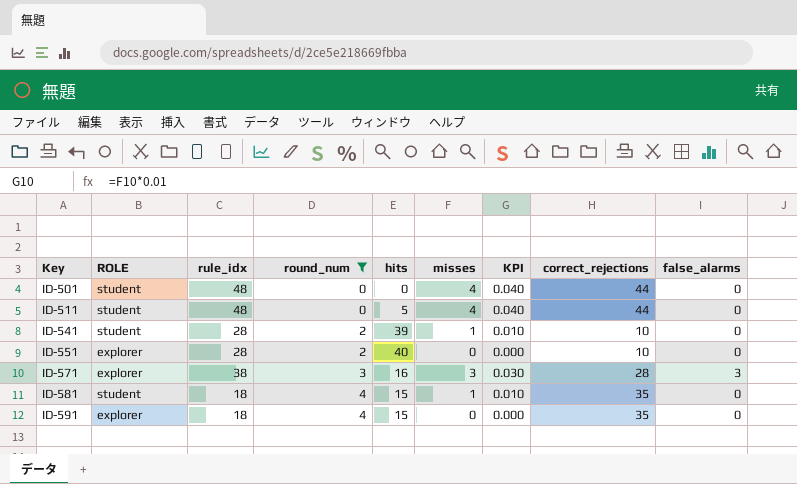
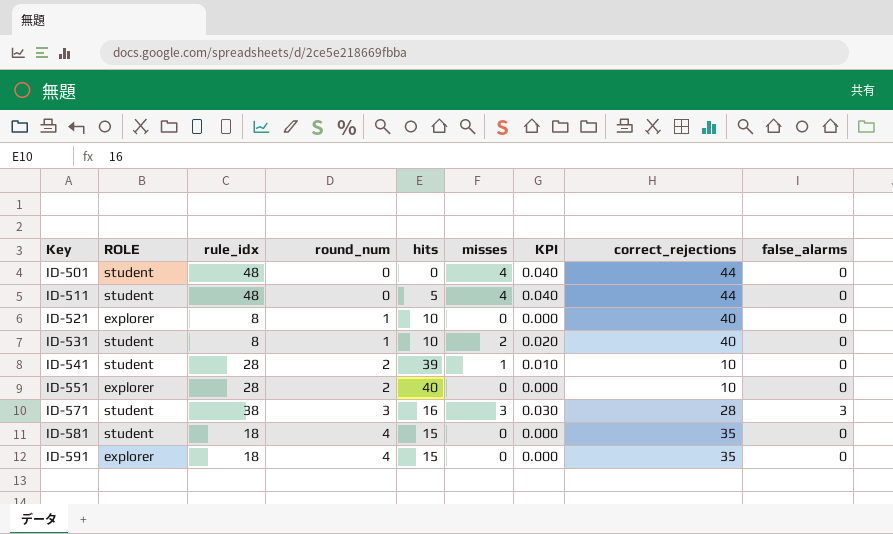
filter: round_num != 1 -> none
ID-571 | ROLE: explorer -> student
ID-581 | misses: 1 -> 0
ID-581 | KPI: 0.010 -> 0.000

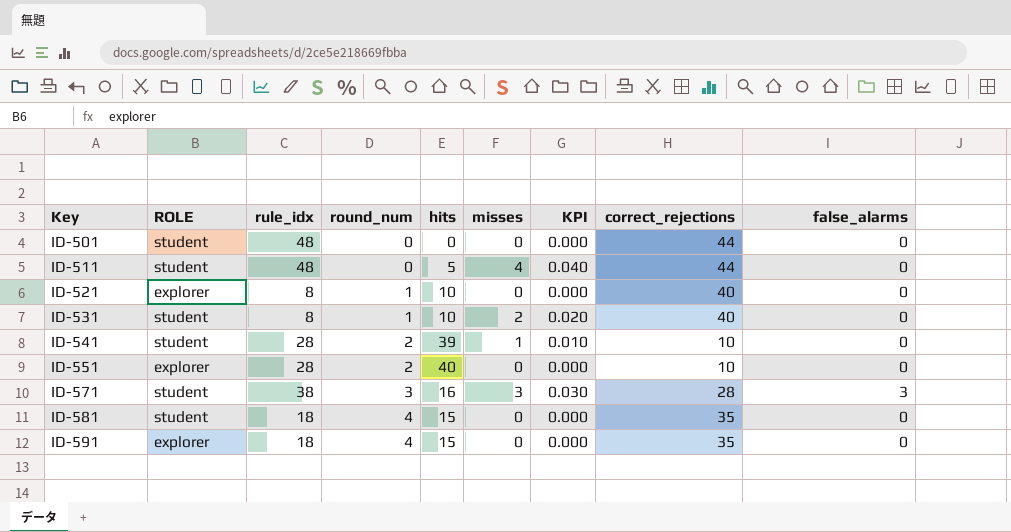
ID-501 | misses: 4 -> 0
ID-501 | KPI: 0.040 -> 0.000

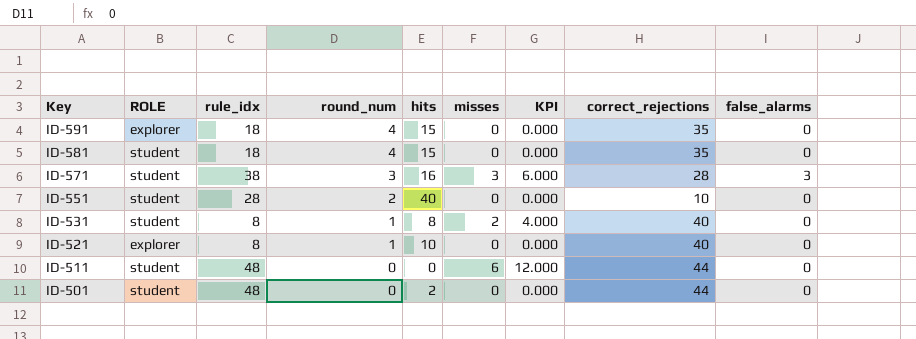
row order: Key ascending -> Key descending
column KPI | formula: [misses] * 0.01 -> [misses] * 2
row ID-541: student | 28 | 2 | 39 | 1 | 0.010 | 10 | 0 -> none
ID-551 | ROLE: explorer -> student
ID-531 | hits: 10 -> 8
ID-511 | hits: 5 -> 0
ID-511 | misses: 4 -> 6
ID-501 | hits: 0 -> 2

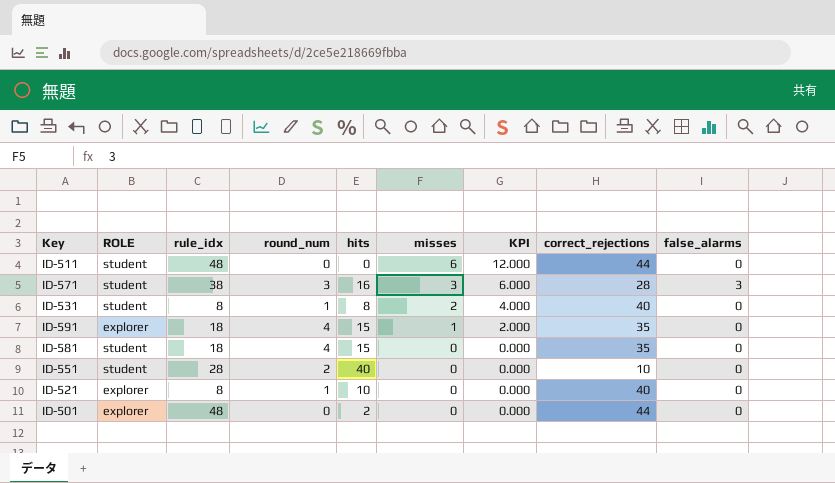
row order: Key descending -> misses descending
ID-591 | misses: 0 -> 1
ID-591 | KPI: 0.000 -> 2.000
ID-501 | ROLE: student -> explorer

